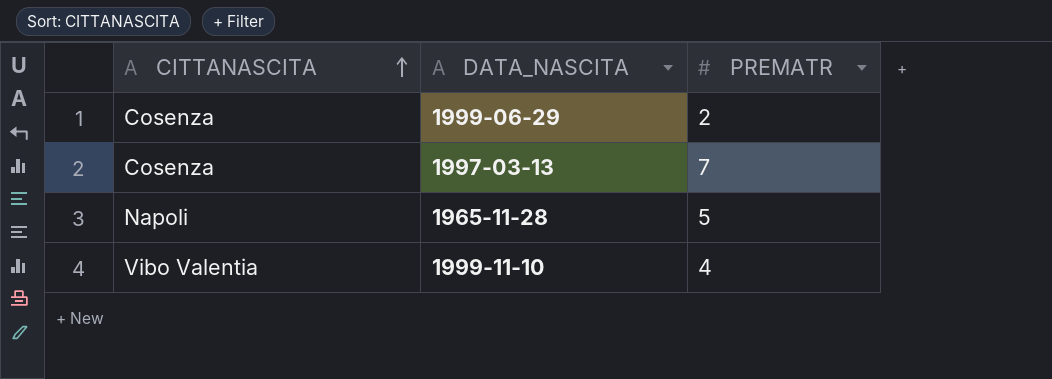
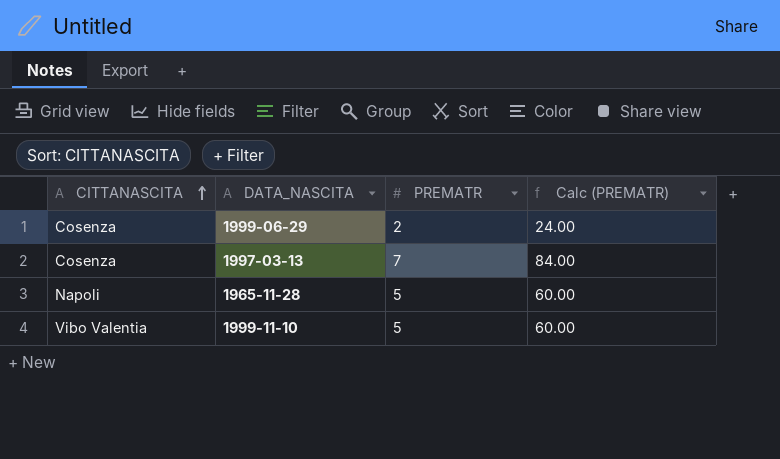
column Calc (PREMATR) | formula: none -> [PREMATR] * 12
1999-11-10 | PREMATR: 4 -> 5

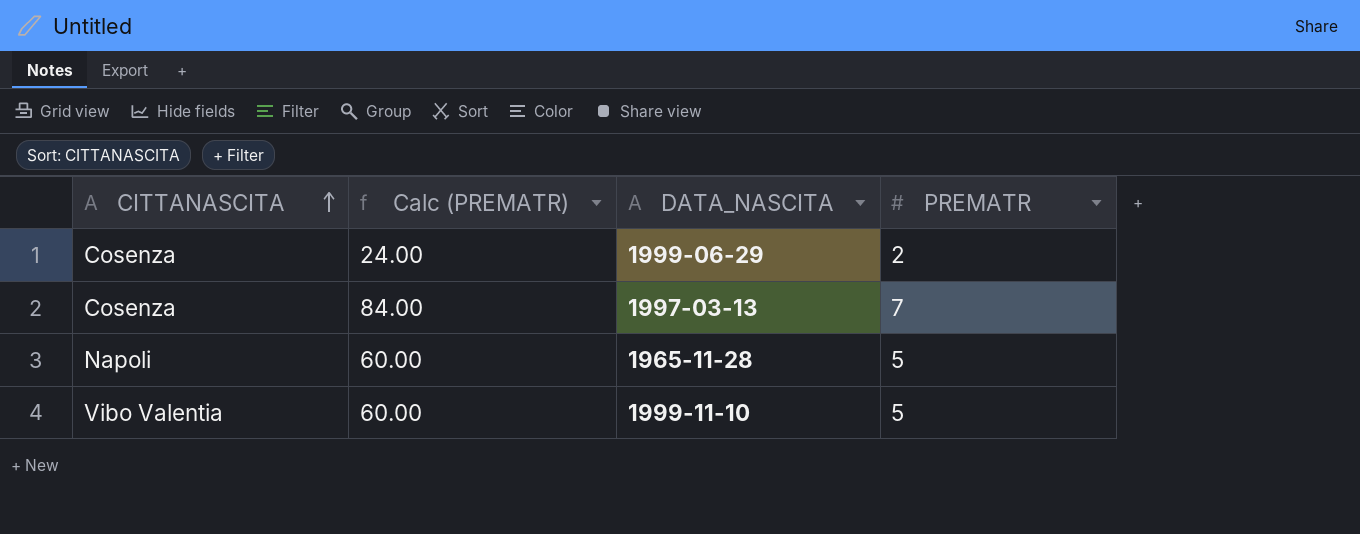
column Calc (PREMATR) | position: 4 -> 2

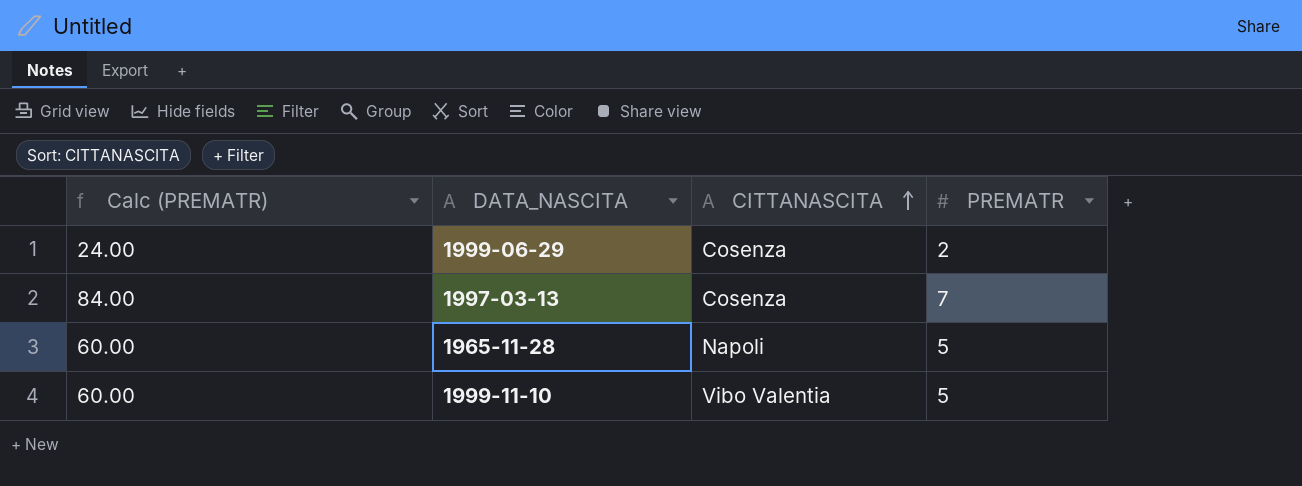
column CITTANASCITA | position: 1 -> 3

